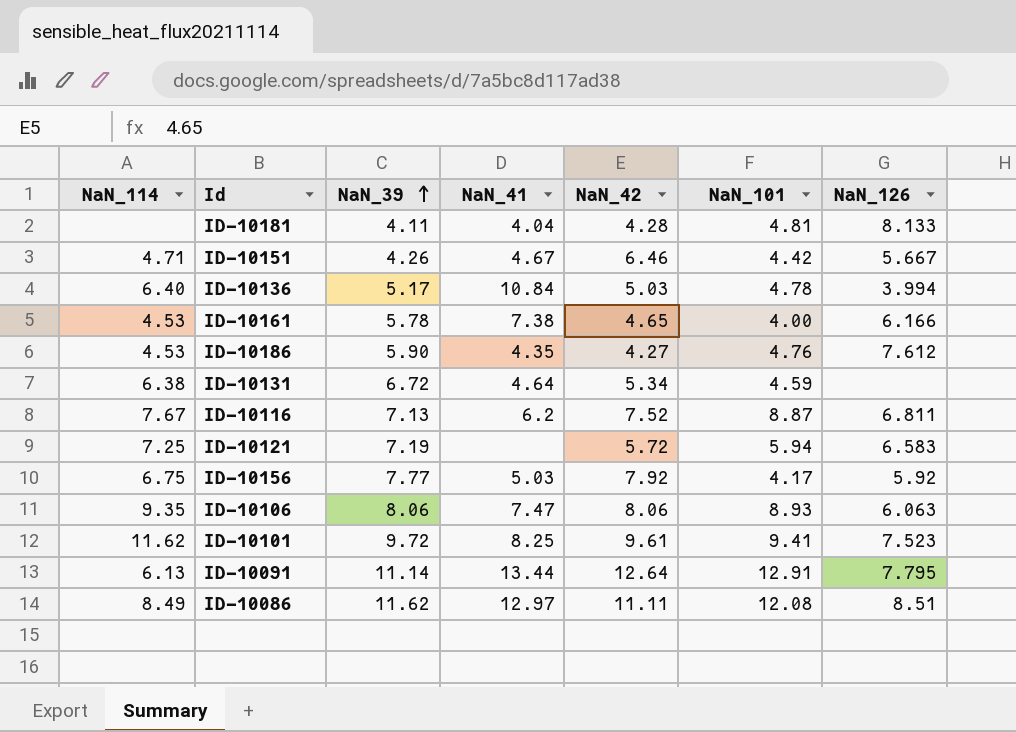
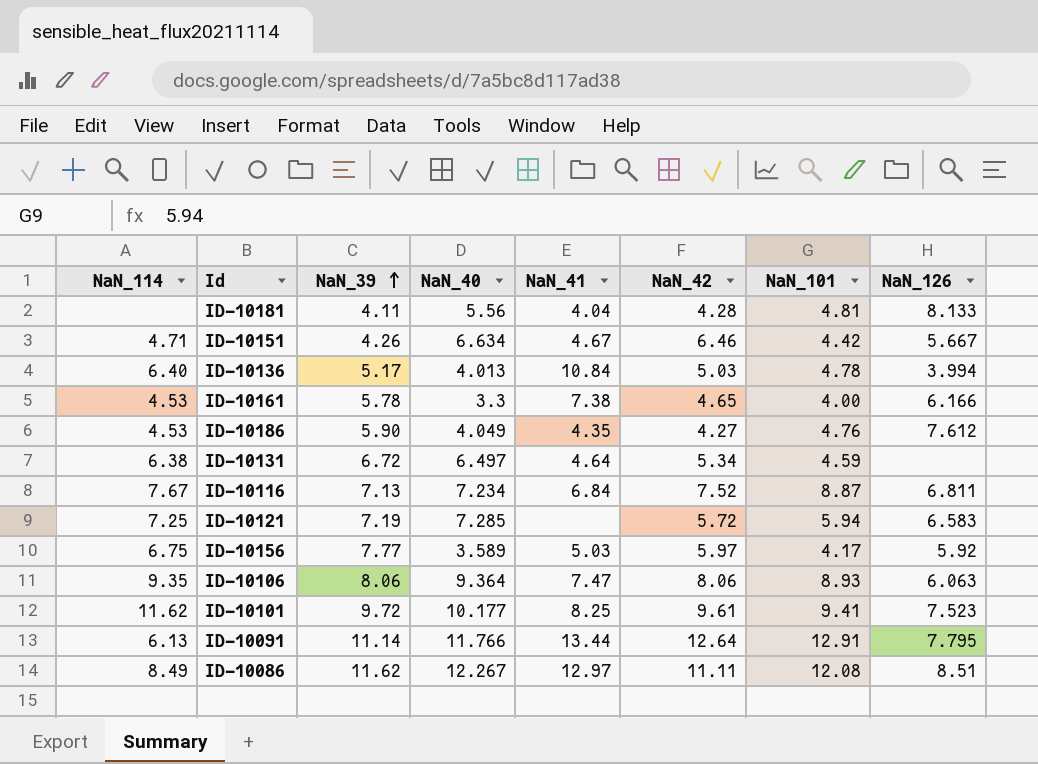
column NaN_40 | position: none -> 4
ID-10116 | NaN_41: 6.2 -> 6.84
ID-10156 | NaN_42: 7.92 -> 5.97

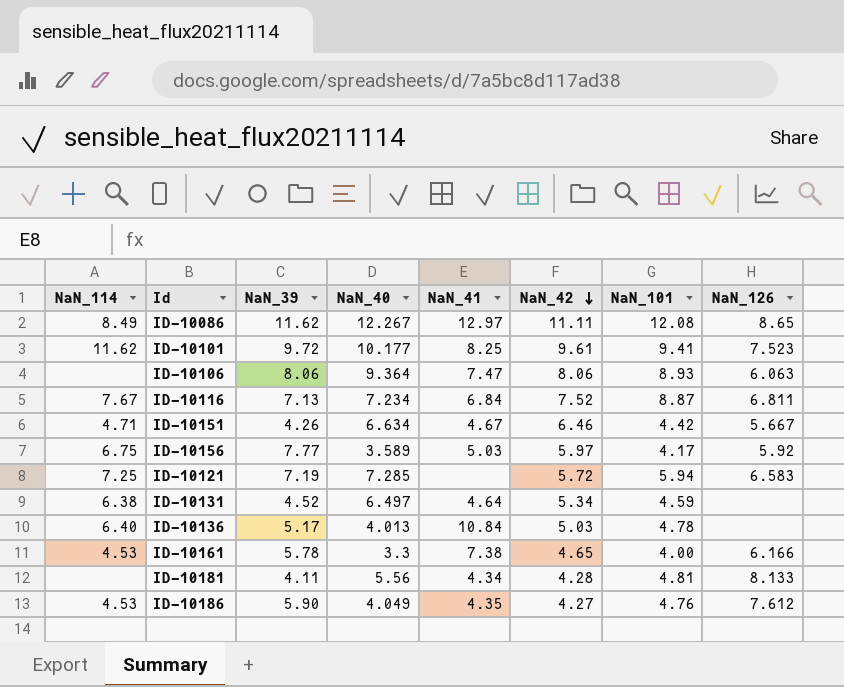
row order: NaN_39 ascending -> NaN_42 descending
row ID-10091: 6.13 | 11.14 | 11.766 | 13.44 | 12.64 | 12.91 | 7.795 -> none
ID-10086 | NaN_126: 8.51 -> 8.65
ID-10106 | NaN_114: 9.35 -> none
ID-10131 | NaN_39: 6.72 -> 4.52
ID-10136 | NaN_126: 3.994 -> none
ID-10181 | NaN_41: 4.04 -> 4.34

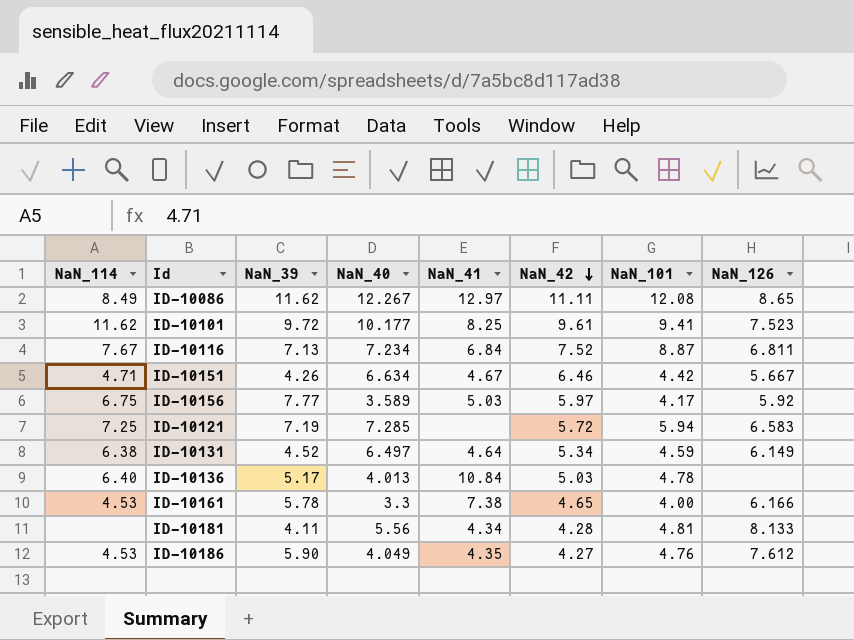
row ID-10106: none | 8.06 | 9.364 | 7.47 | 8.06 | 8.93 | 6.063 -> none
ID-10131 | NaN_126: none -> 6.149

